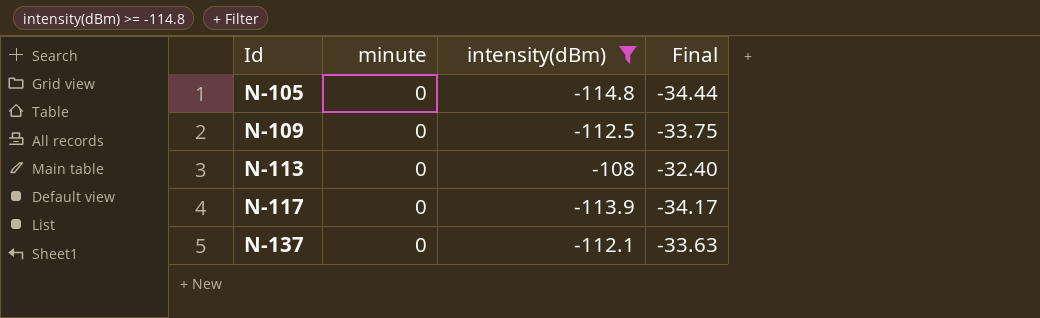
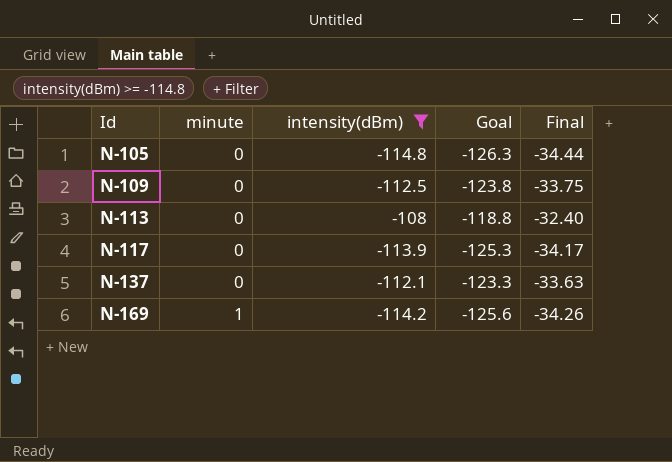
column Goal | formula: none -> [intensity(dBm)] * 1.1
row N-169: none -> 1 | -114.2 | -125.6 | -34.26

